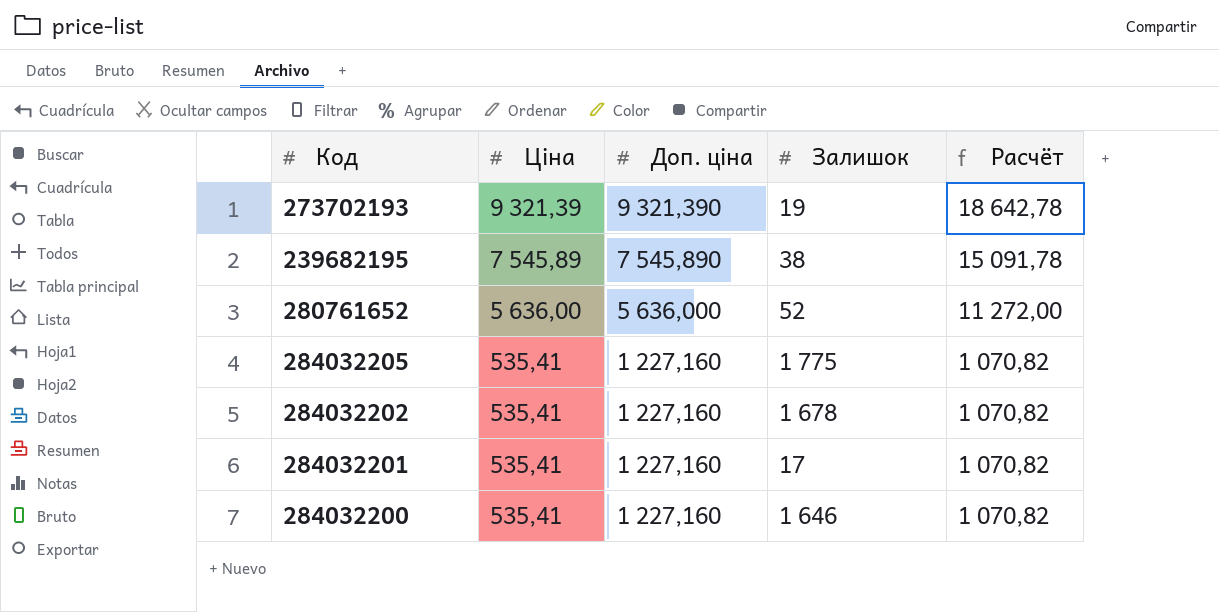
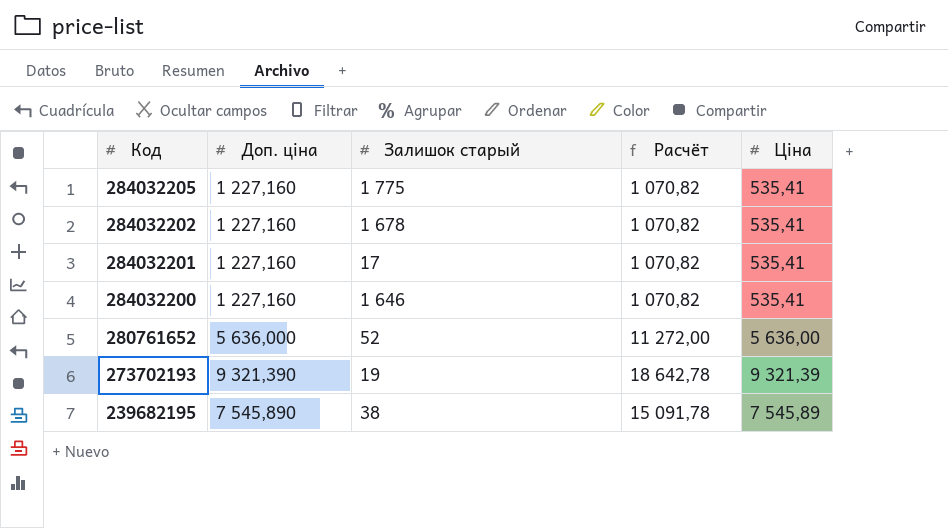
row order: Ціна descending -> Код descending
column name: Залишок -> Залишок старый
column Ціна | position: 2 -> 5

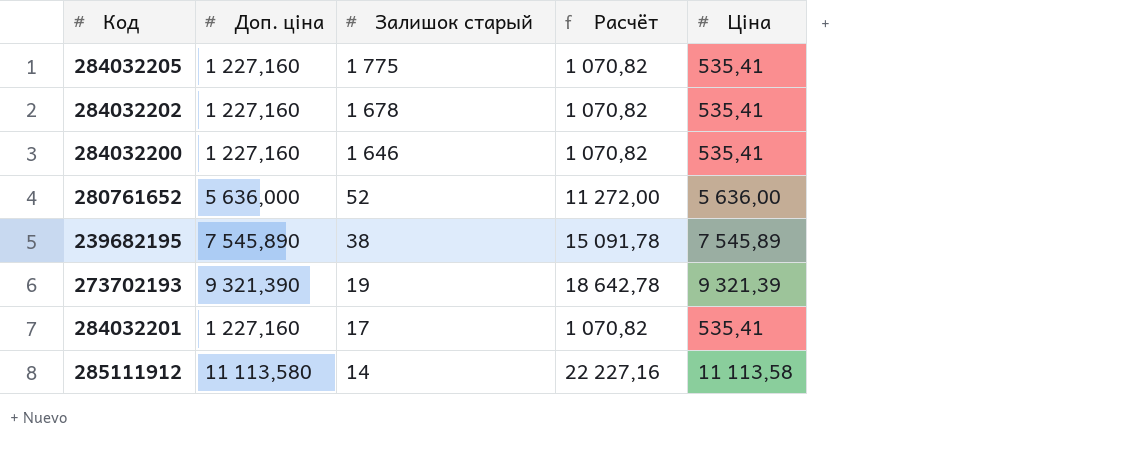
row order: Код descending -> Залишок старый descending
row 285111912: none -> 11 113,580 | 14 | 22 227,16 | 11 113,58

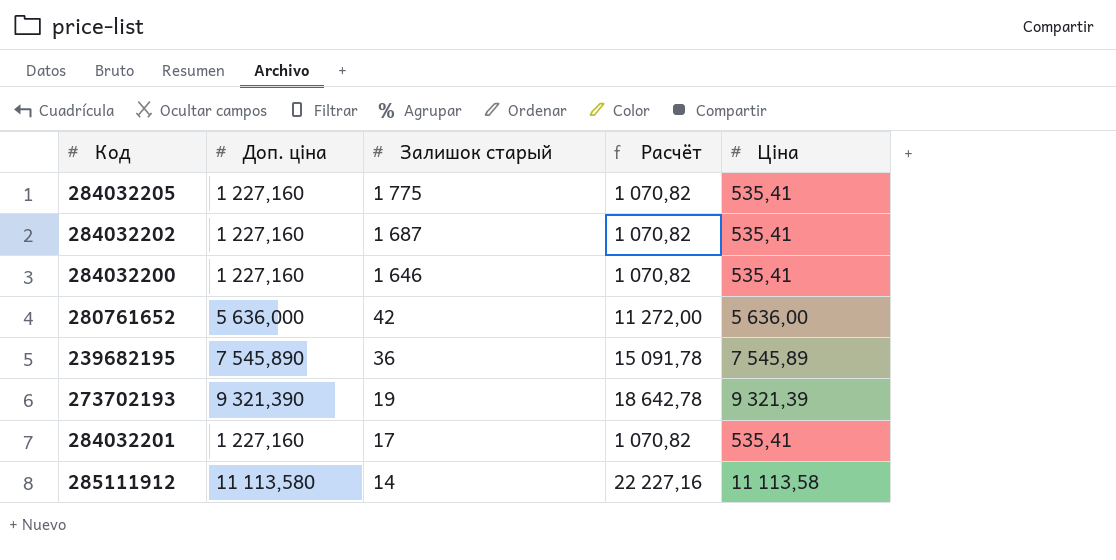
284032202 | Залишок старый: 1 678 -> 1 687
280761652 | Залишок старый: 52 -> 42
239682195 | Залишок старый: 38 -> 36

